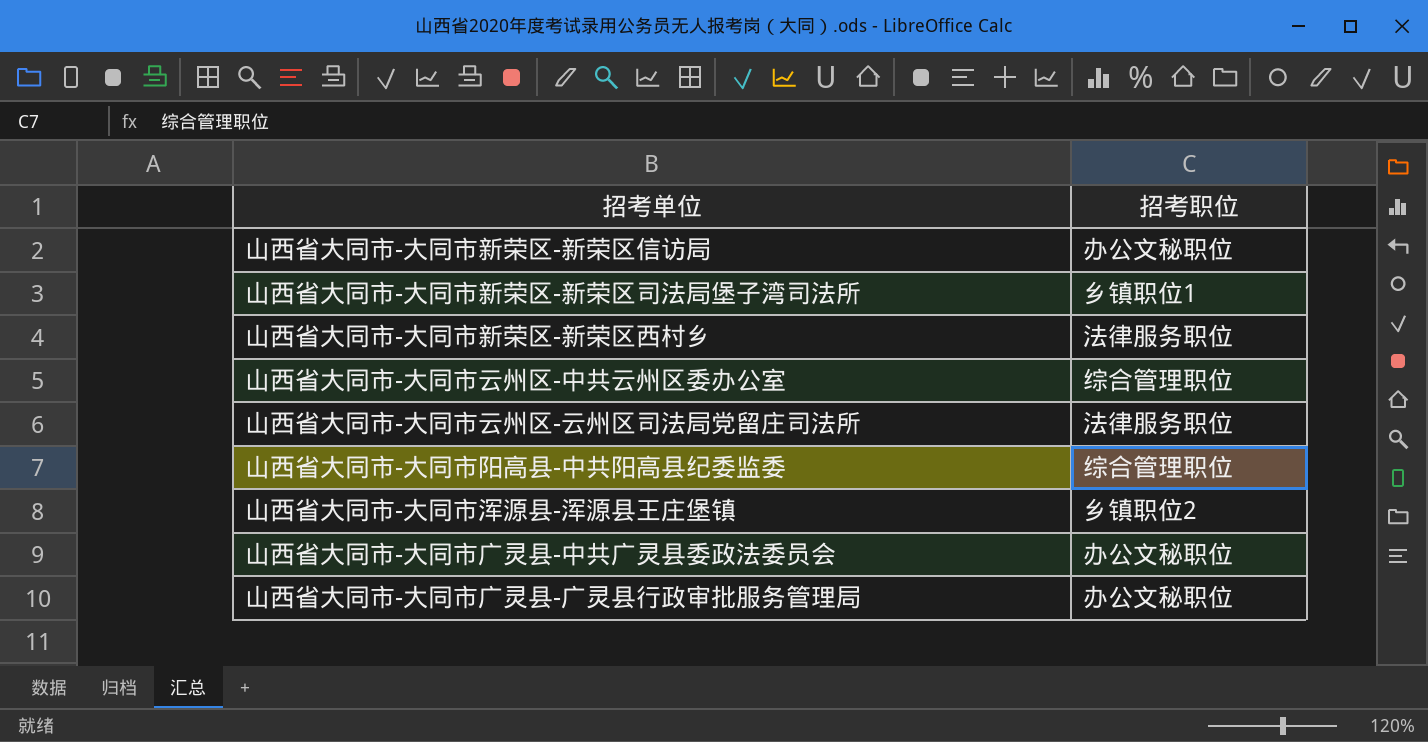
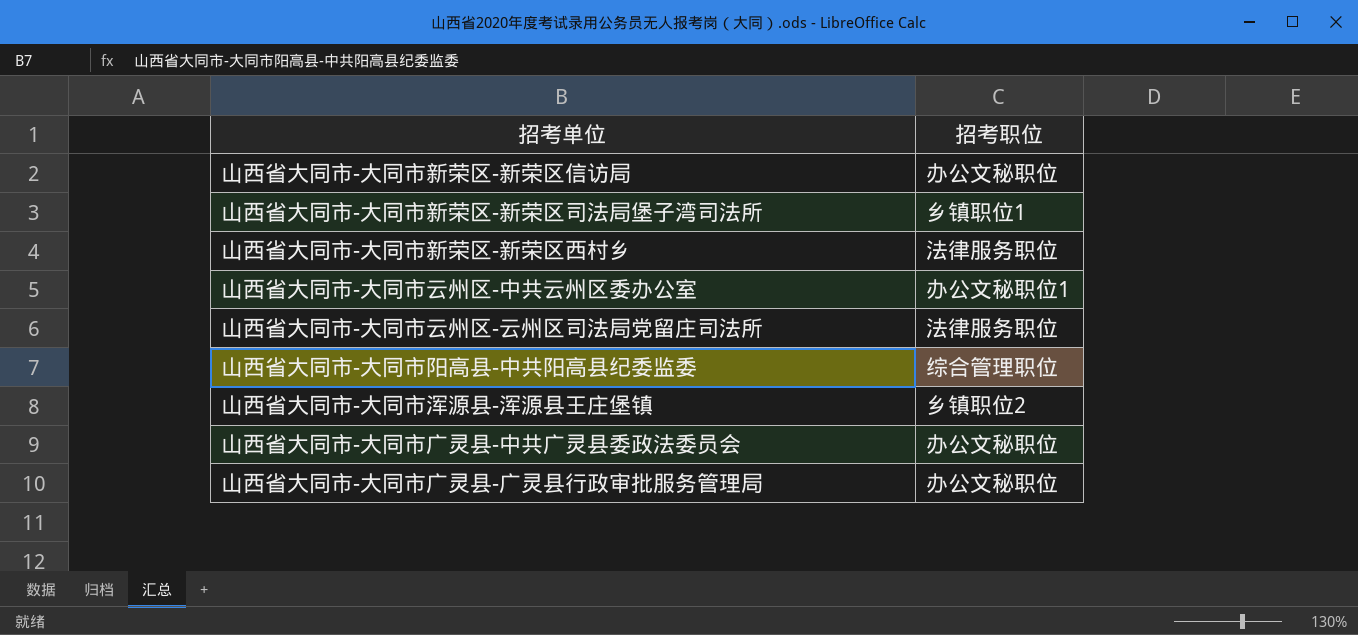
山西省大同市-大同市云州区-中共云州区委办公室 | 招考职位: 综合管理职位 -> 办公文秘职位1

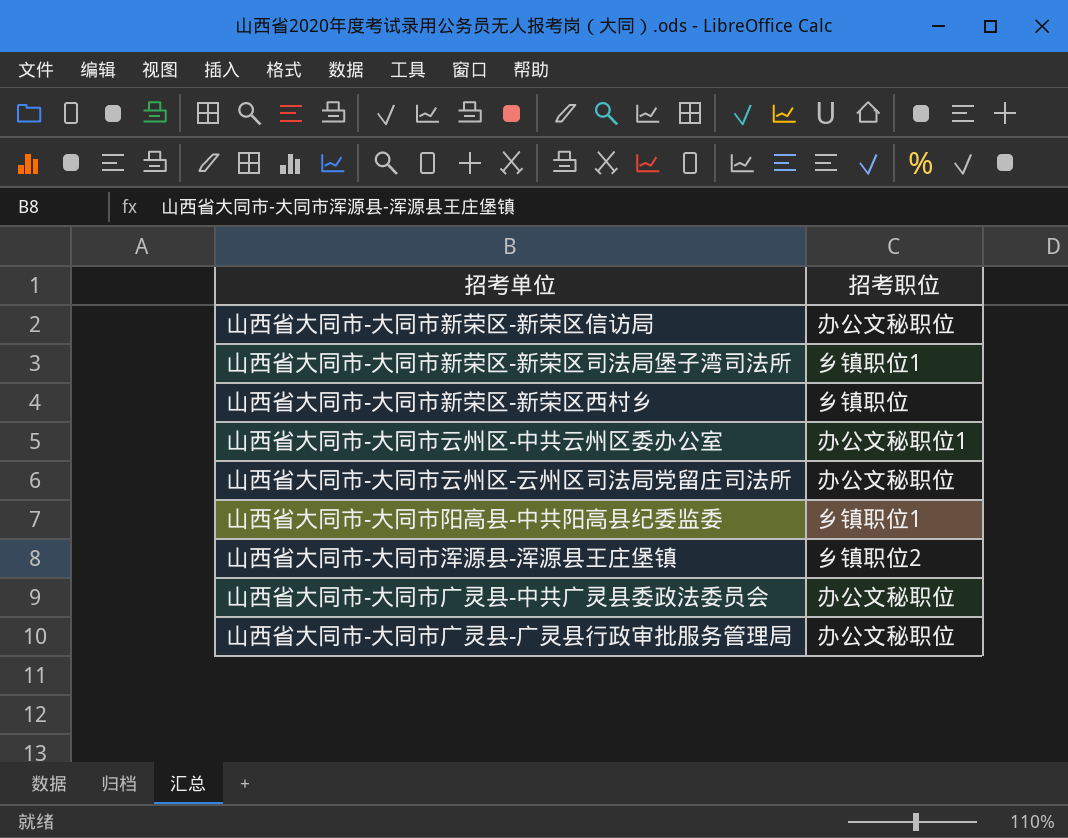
山西省大同市-大同市新荣区-新荣区西村乡 | 招考职位: 法律服务职位 -> 乡镇职位
山西省大同市-大同市云州区-云州区司法局党留庄司法所 | 招考职位: 法律服务职位 -> 办公文秘职位
山西省大同市-大同市阳高县-中共阳高县纪委监委 | 招考职位: 综合管理职位 -> 乡镇职位1

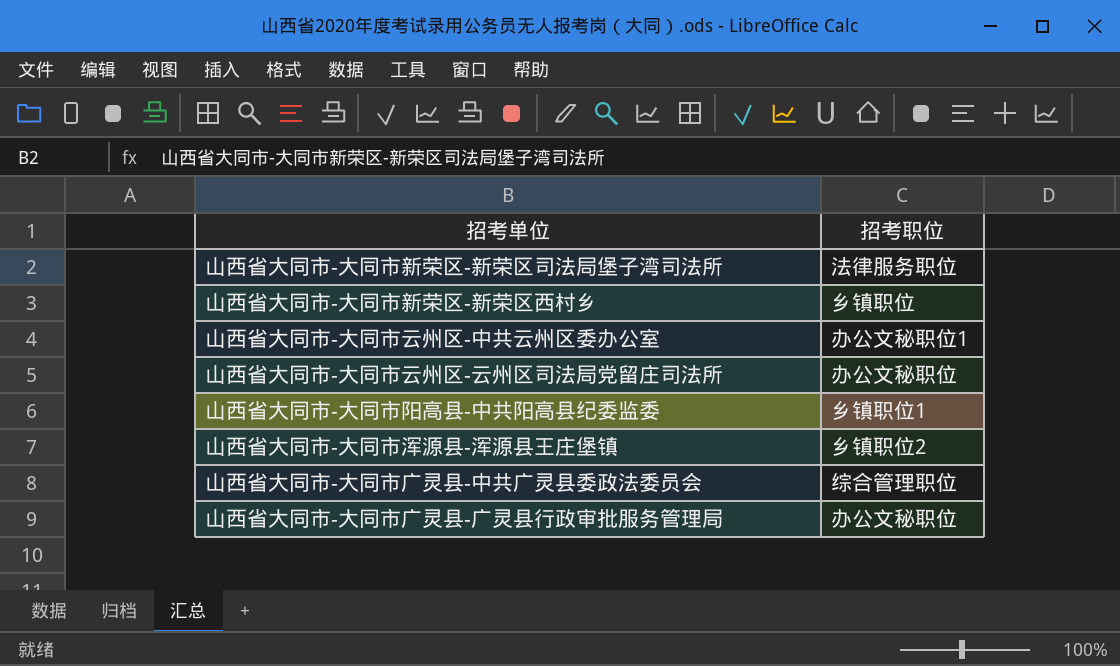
row 山西省大同市-大同市新荣区-新荣区信访局: 办公文秘职位 -> none
山西省大同市-大同市新荣区-新荣区司法局堡子湾司法所 | 招考职位: 乡镇职位1 -> 法律服务职位
山西省大同市-大同市广灵县-中共广灵县委政法委员会 | 招考职位: 办公文秘职位 -> 综合管理职位

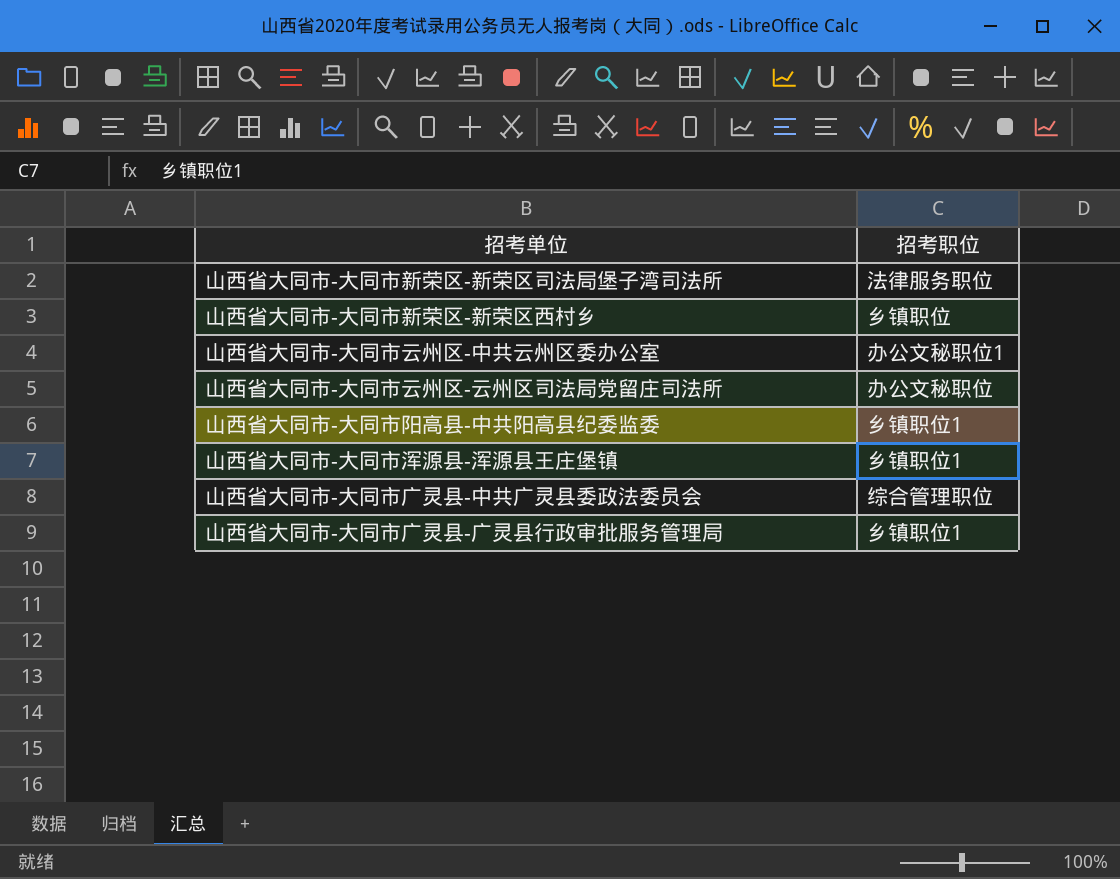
山西省大同市-大同市浑源县-浑源县王庄堡镇 | 招考职位: 乡镇职位2 -> 乡镇职位1
山西省大同市-大同市广灵县-广灵县行政审批服务管理局 | 招考职位: 办公文秘职位 -> 乡镇职位1

